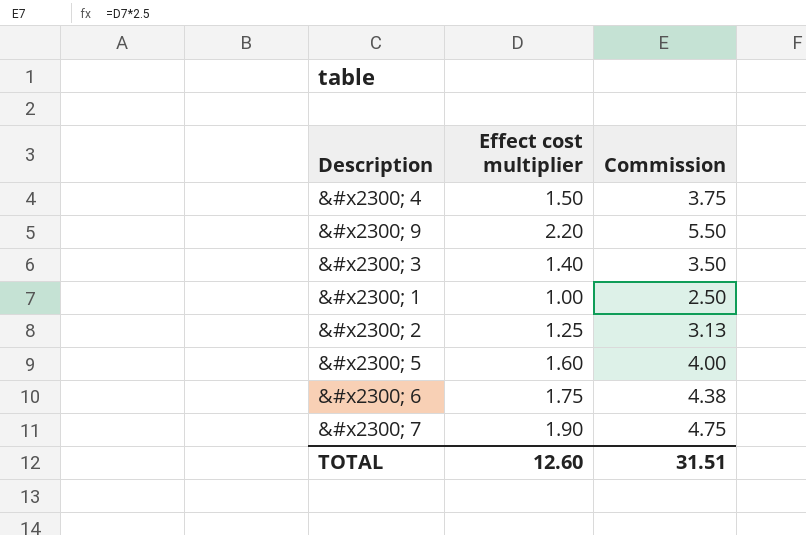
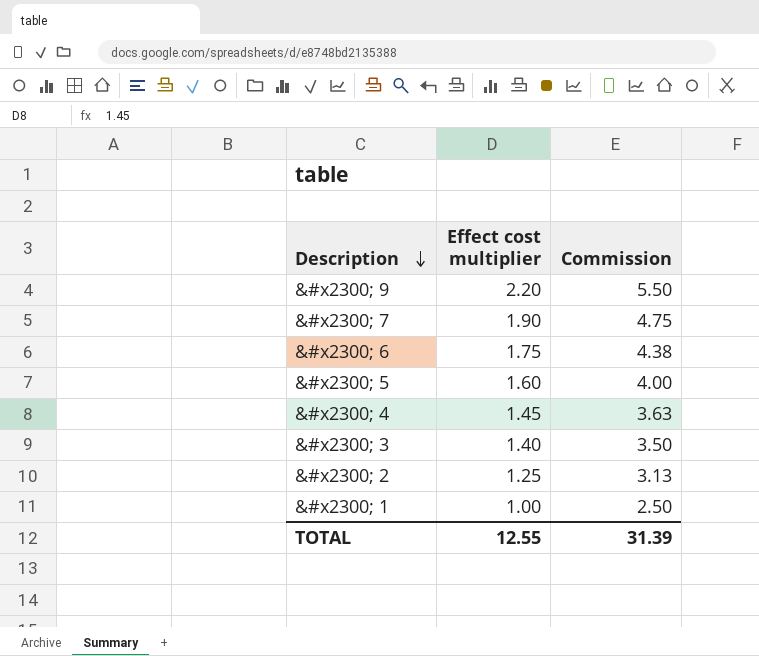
row order: none -> Description descending
&#x2300; 4 | Effect cost multiplier: 1.50 -> 1.45
&#x2300; 4 | Commission: 3.75 -> 3.63
TOTAL | Effect cost multiplier: 12.60 -> 12.55
TOTAL | Commission: 31.51 -> 31.39

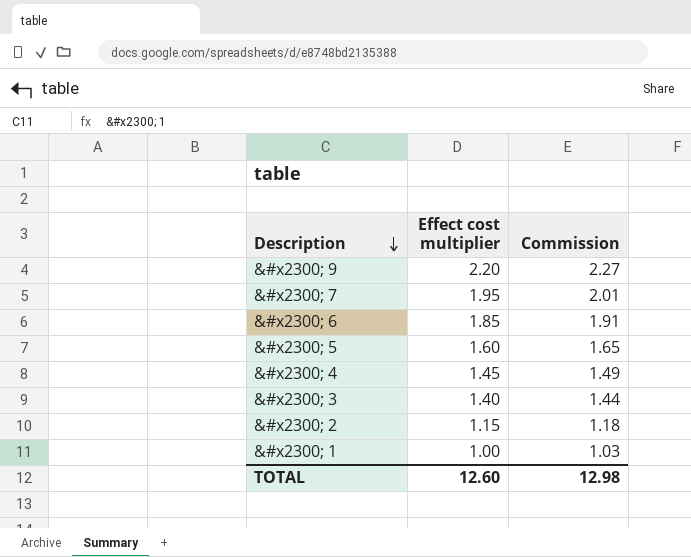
column Commission | formula: [Effect cost multiplier] * 2.5 -> [Effect cost multiplier] * 1.03
&#x2300; 7 | Effect cost multiplier: 1.90 -> 1.95
&#x2300; 6 | Effect cost multiplier: 1.75 -> 1.85
&#x2300; 2 | Effect cost multiplier: 1.25 -> 1.15
TOTAL | Effect cost multiplier: 12.55 -> 12.60
TOTAL | Commission: 31.39 -> 12.98

